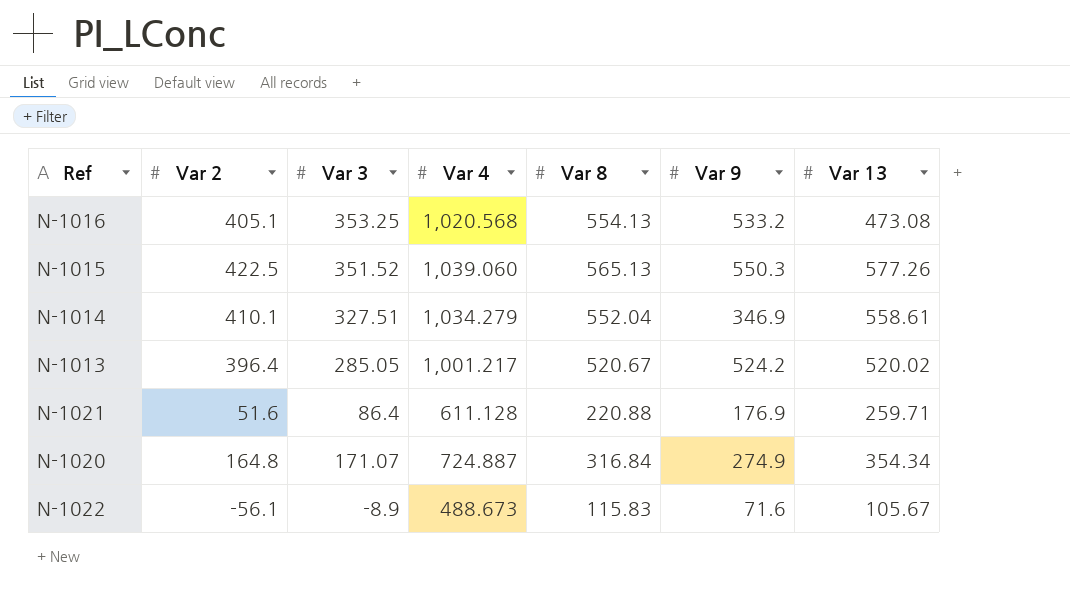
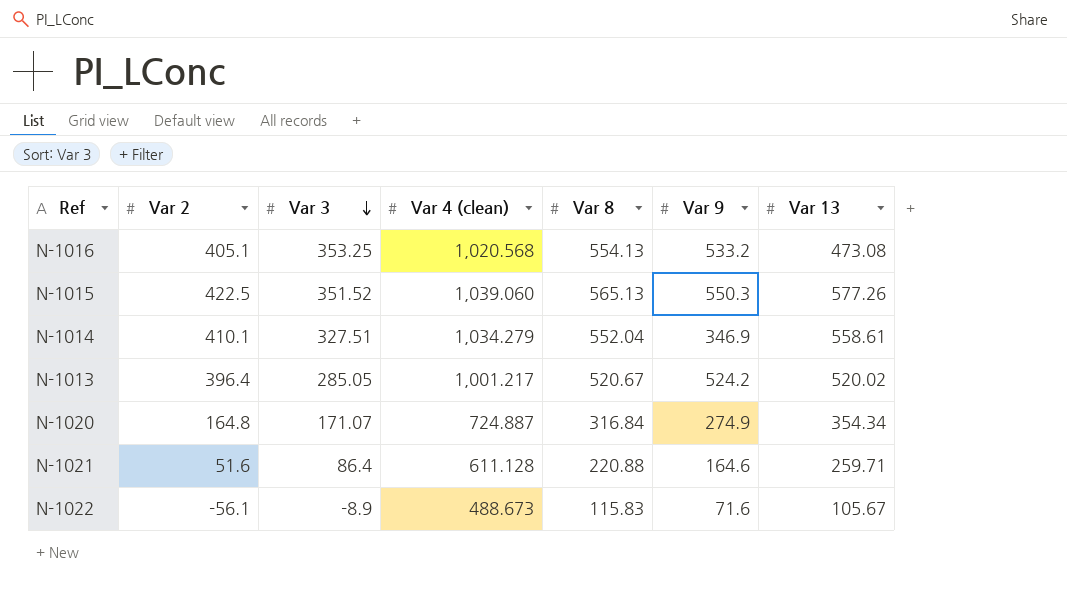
row order: none -> Var 3 descending
column name: Var 4 -> Var 4 (clean)
N-1021 | Var 9: 176.9 -> 164.6

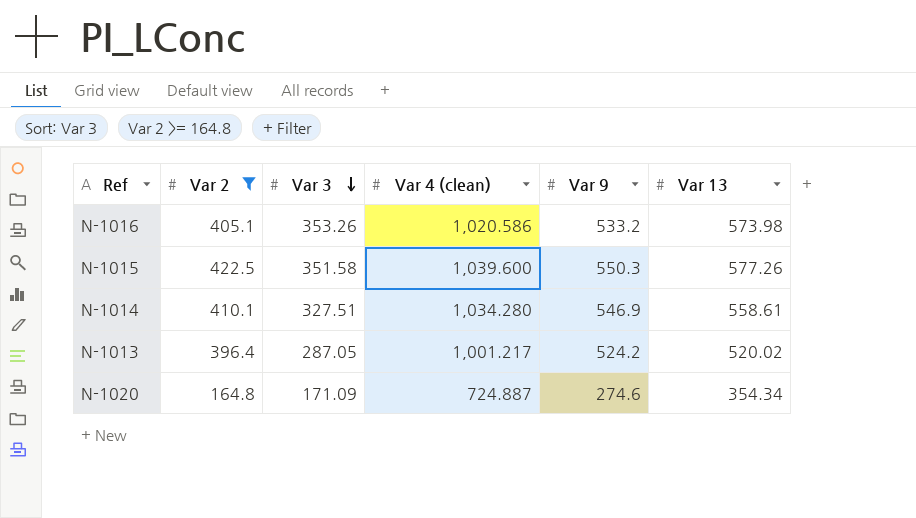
filter: none -> Var 2 >= 164.8
column Var 8 | position: 5 -> none
N-1016 | Var 3: 353.25 -> 353.26
N-1016 | Var 4 (clean): 1,020.568 -> 1,020.586
N-1016 | Var 13: 473.08 -> 573.98
N-1015 | Var 3: 351.52 -> 351.58
N-1015 | Var 4 (clean): 1,039.060 -> 1,039.600
N-1014 | Var 4 (clean): 1,034.279 -> 1,034.280
N-1014 | Var 9: 346.9 -> 546.9
N-1013 | Var 3: 285.05 -> 287.05
N-1020 | Var 3: 171.07 -> 171.09
N-1020 | Var 9: 274.9 -> 274.6

